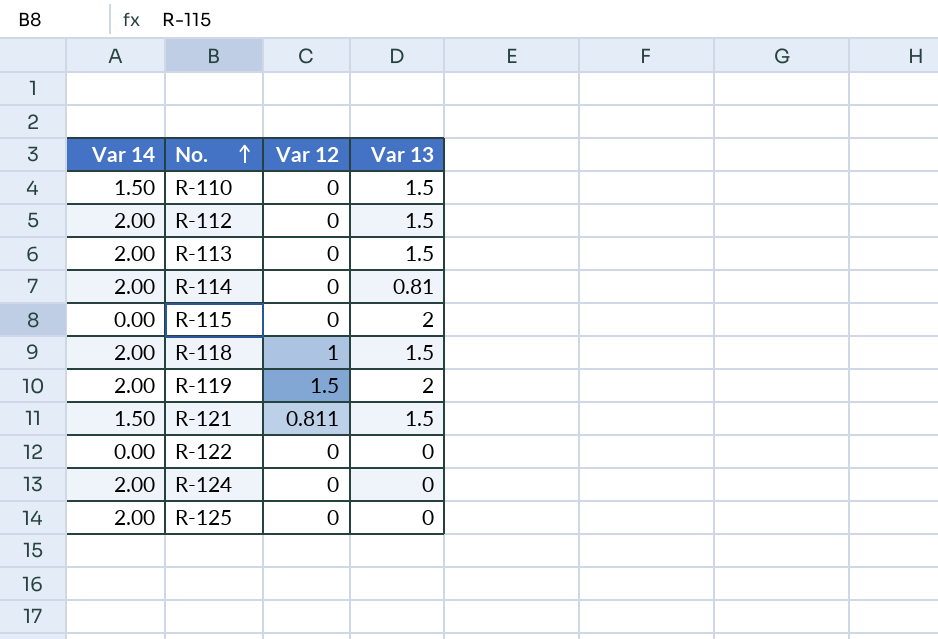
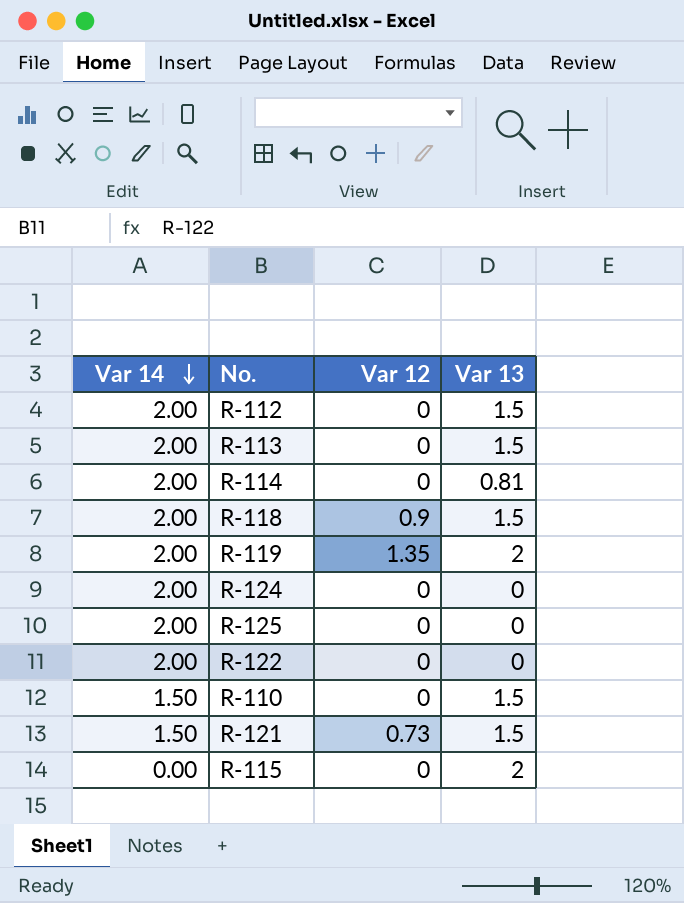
row order: No. ascending -> Var 14 descending
R-118 | Var 12: 1 -> 0.9
R-119 | Var 12: 1.5 -> 1.35
R-122 | Var 14: 0.00 -> 2.00
R-121 | Var 12: 0.811 -> 0.73

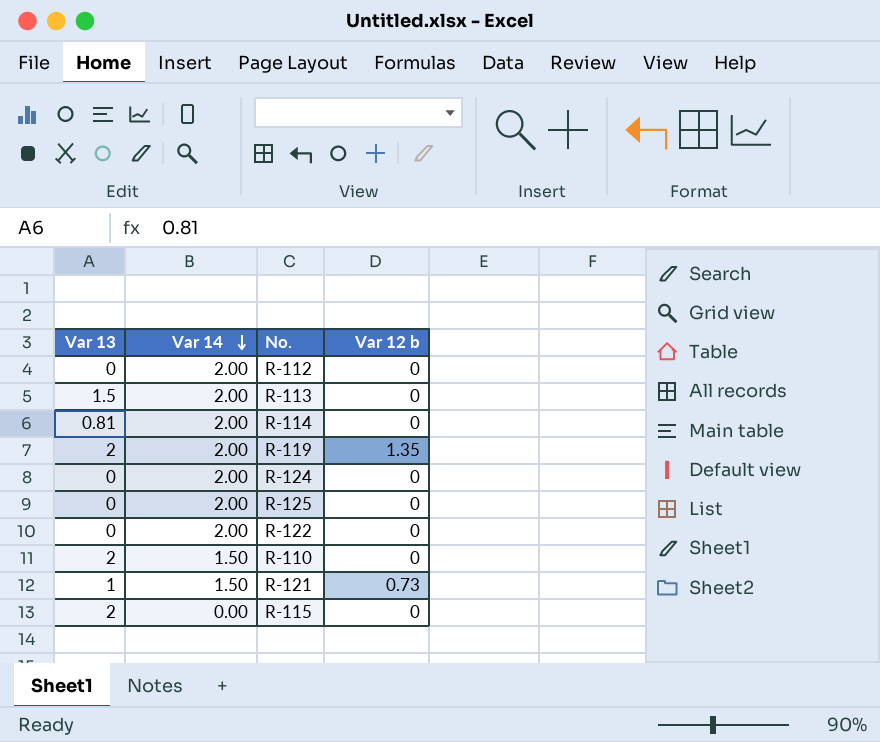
column Var 13 | position: 4 -> 1
column name: Var 12 -> Var 12 b
row R-118: 2.00 | 0.9 | 1.5 -> none
R-112 | Var 13: 1.5 -> 0
R-110 | Var 13: 1.5 -> 2
R-121 | Var 13: 1.5 -> 1

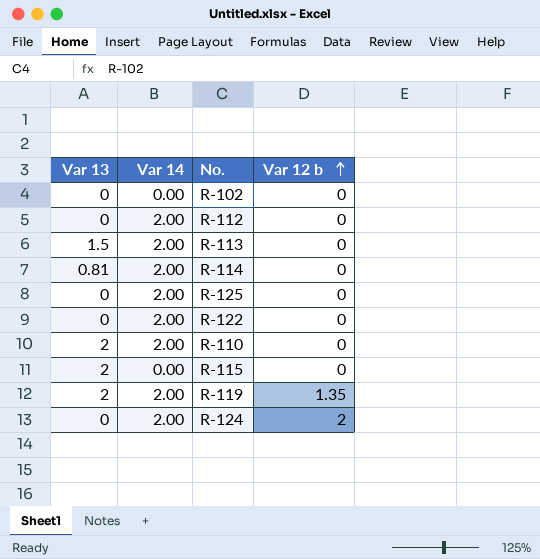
row order: Var 14 descending -> Var 12 b ascending
row R-121: 1 | 1.50 | 0.73 -> none
row R-102: none -> 0 | 0.00 | 0
R-110 | Var 14: 1.50 -> 2.00
R-124 | Var 12 b: 0 -> 2

